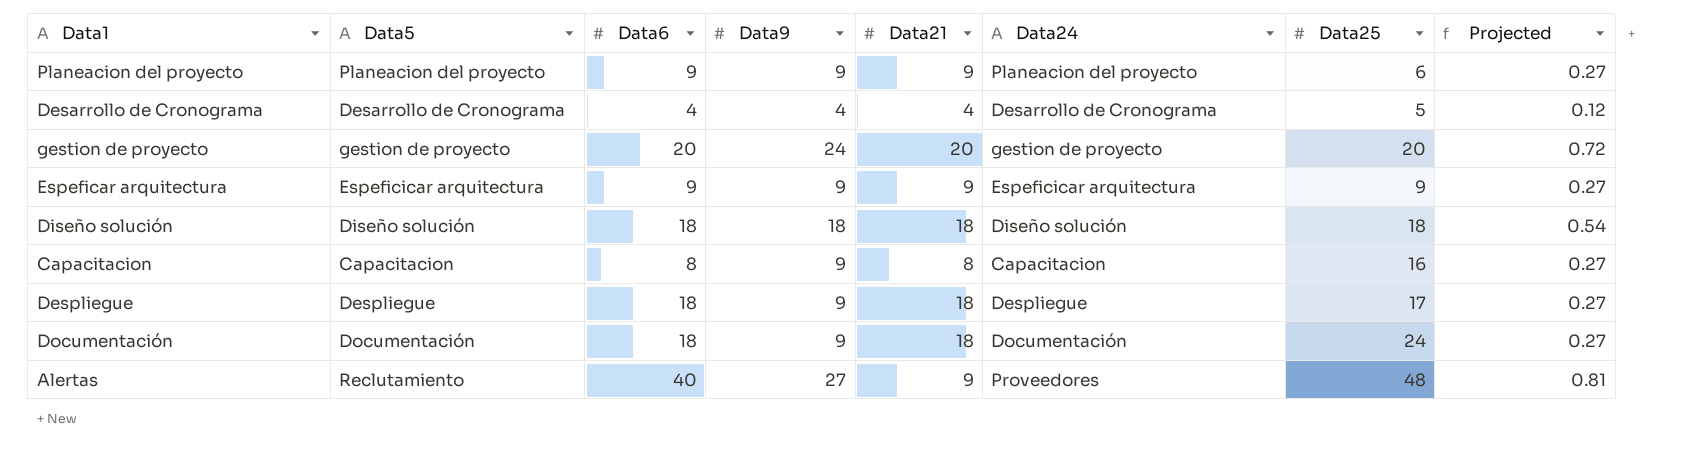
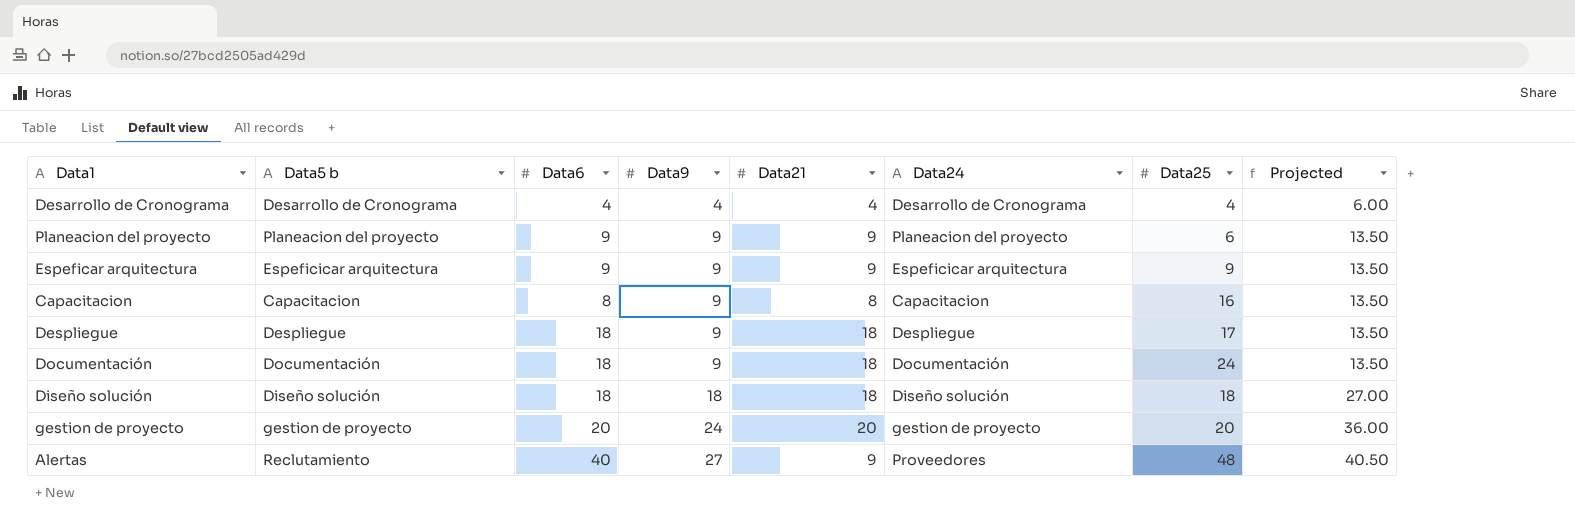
row order: none -> Data9 ascending
column name: Data5 -> Data5 b
column Projected | formula: [Data9] * 0.03 -> [Data9] * 1.5
Desarrollo de Cronograma | Data25: 5 -> 4

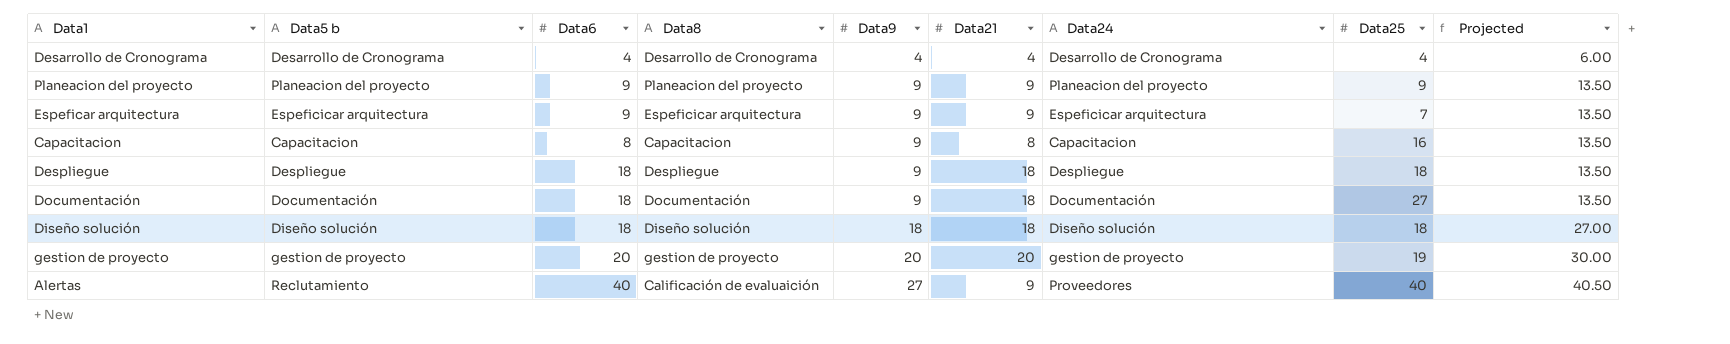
column Data8 | position: none -> 4
Planeacion del proyecto | Data25: 6 -> 9
Espeficar arquitectura | Data25: 9 -> 7
Despliegue | Data25: 17 -> 18
Documentación | Data25: 24 -> 27
gestion de proyecto | Data9: 24 -> 20
gestion de proyecto | Data25: 20 -> 19
gestion de proyecto | Projected: 36.00 -> 30.00
Alertas | Data25: 48 -> 40

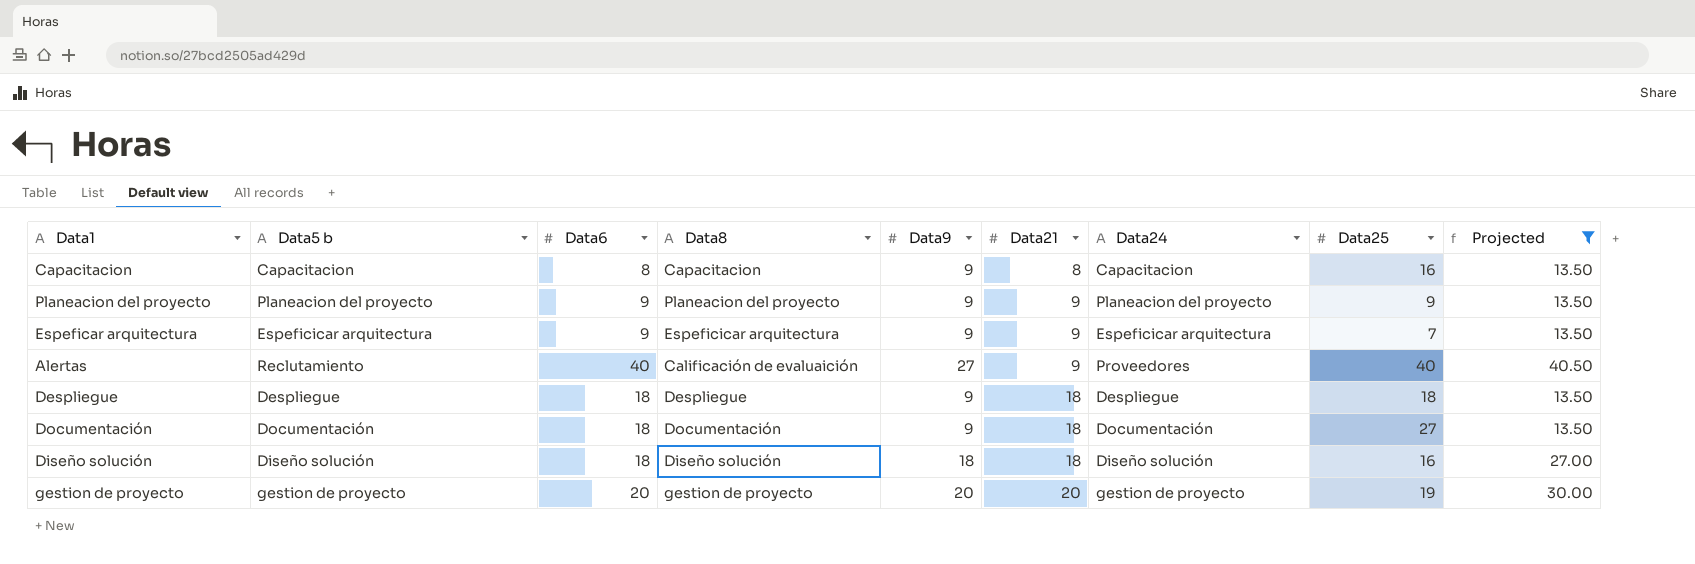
filter: none -> Projected != 6.00
row order: Data9 ascending -> Data21 ascending
Diseño solución | Data25: 18 -> 16

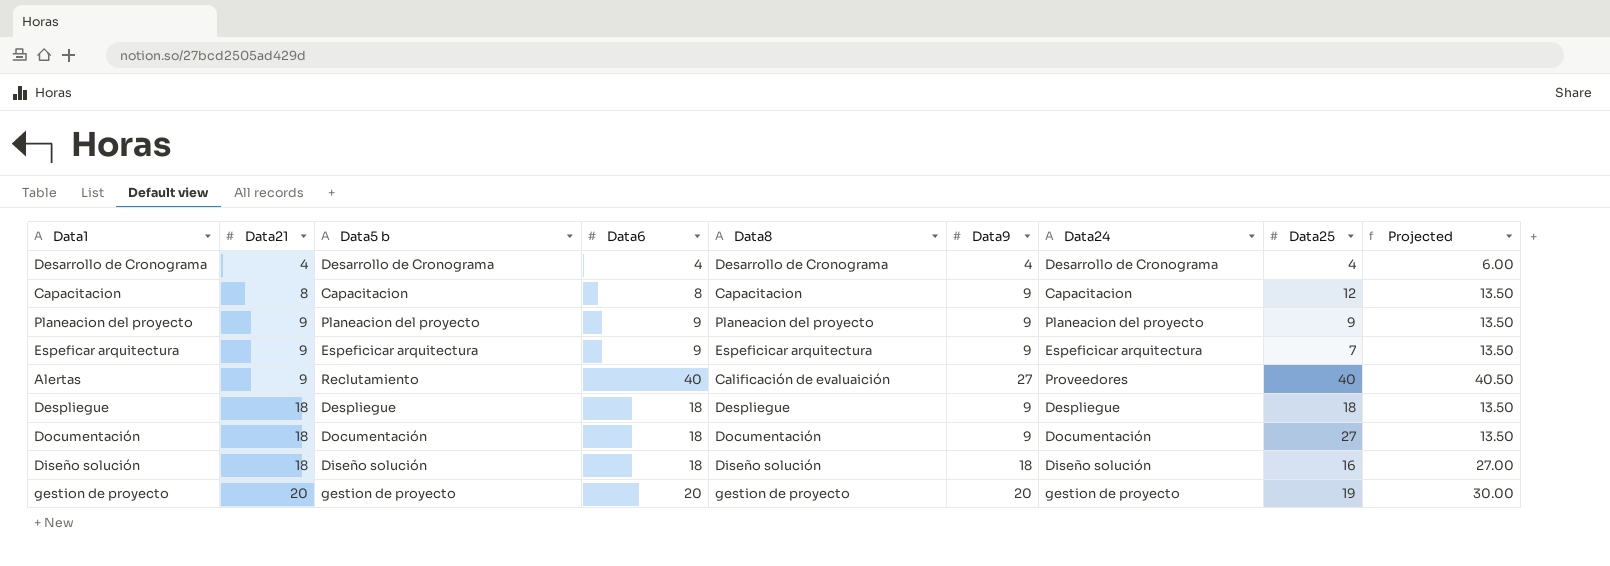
filter: Projected != 6.00 -> none
column Data21 | position: 6 -> 2
Capacitacion | Data25: 16 -> 12

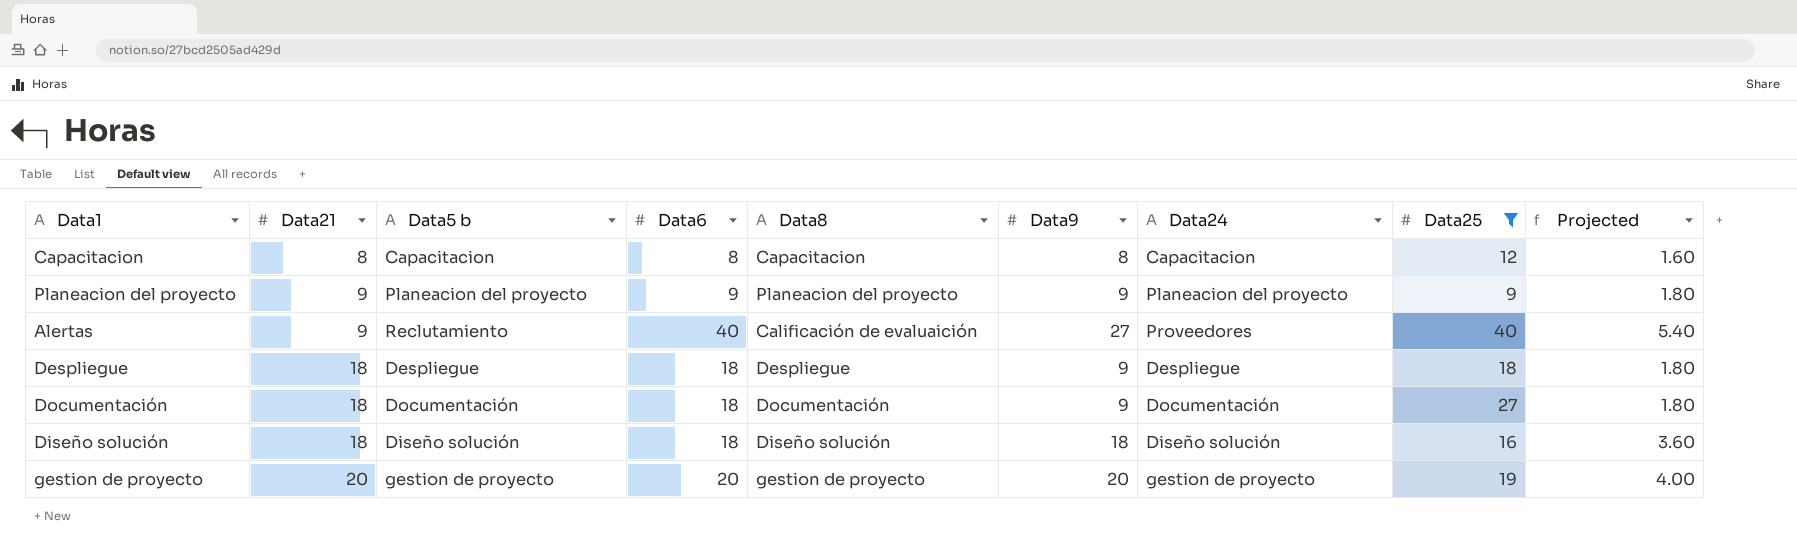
filter: none -> Data25 >= 9
column Projected | formula: [Data9] * 1.5 -> [Data9] * 0.2
Capacitacion | Data9: 9 -> 8

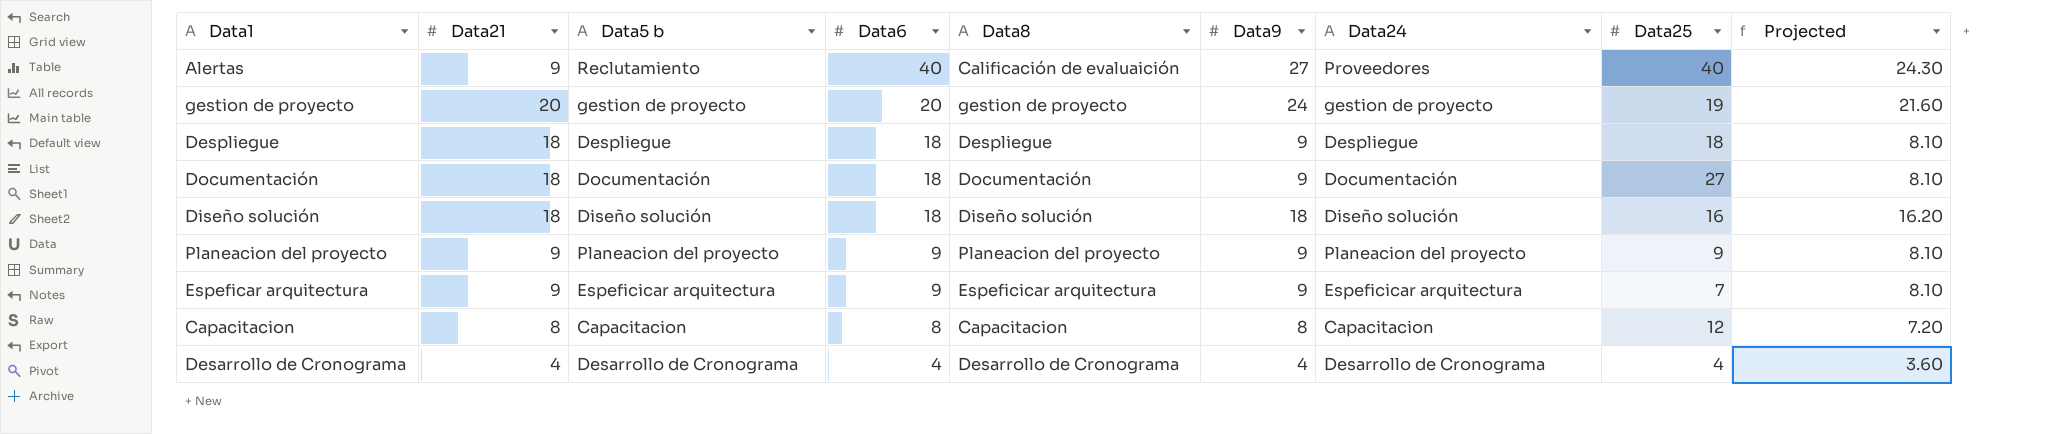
filter: Data25 >= 9 -> none
row order: Data21 ascending -> Data6 descending
column Projected | formula: [Data9] * 0.2 -> [Data9] * 0.9
gestion de proyecto | Data9: 20 -> 24

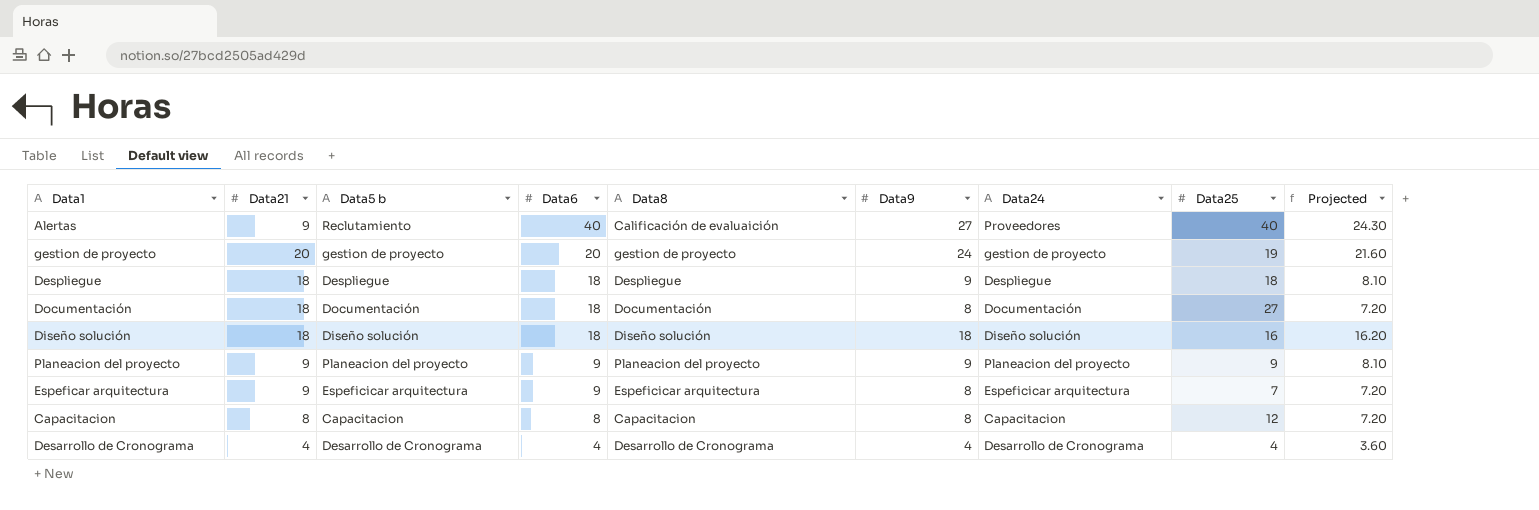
Documentación | Data9: 9 -> 8
Documentación | Projected: 8.10 -> 7.20
Espeficar arquitectura | Data9: 9 -> 8
Espeficar arquitectura | Projected: 8.10 -> 7.20

